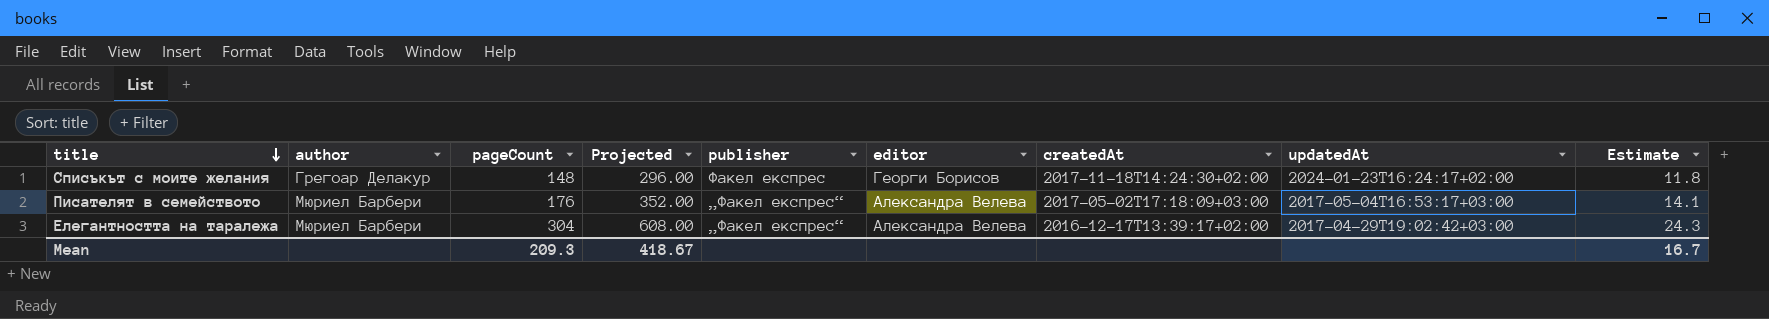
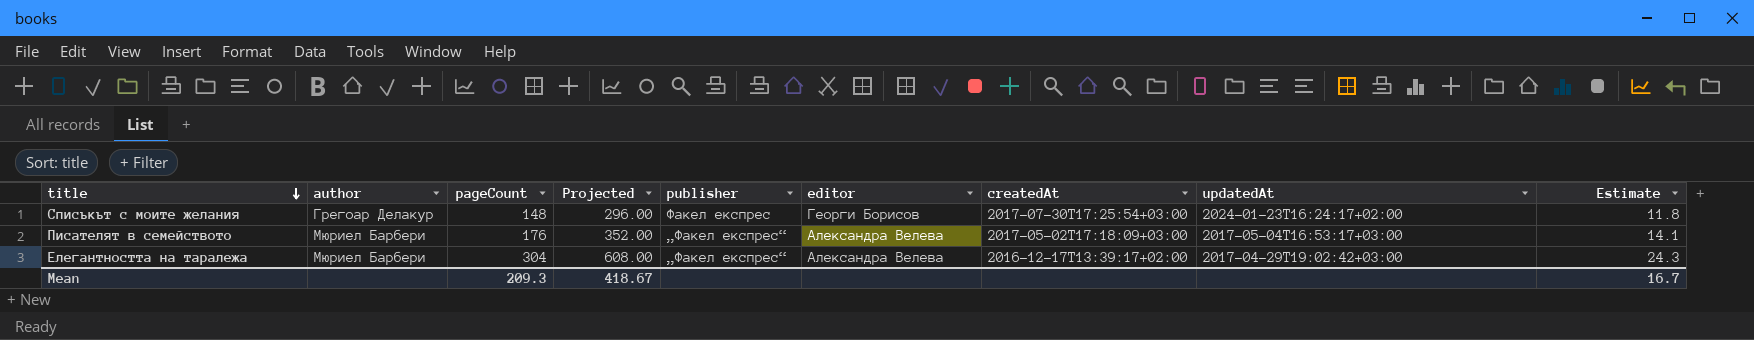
Списъкът с моите желания | createdAt: 2017-11-18T14:24:30+02:00 -> 2017-07-30T17:25:54+03:00

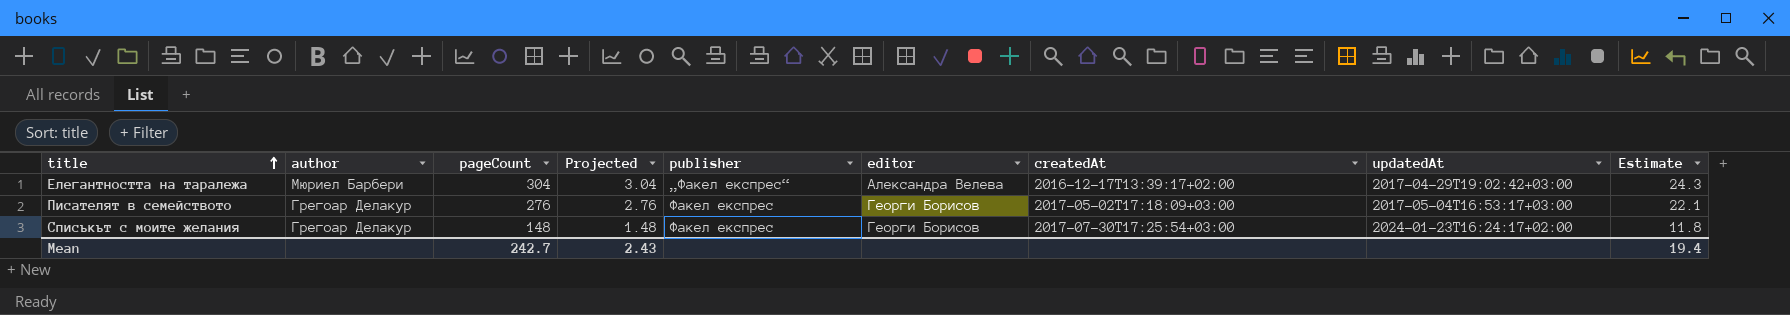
row order: title descending -> title ascending
column Projected | formula: [pageCount] * 2 -> [pageCount] * 0.01
Писателят в семейството | author: Мюриел Барбери -> Грегоар Делакур
Писателят в семейството | pageCount: 176 -> 276
Писателят в семейството | publisher: „Факел експрес“ -> Факел експрес
Писателят в семейството | editor: Александра Велева -> Георги Борисов
Писателят в семейството | Estimate: 14.1 -> 22.1
Mean | pageCount: 209.3 -> 242.7
Mean | Projected: 418.67 -> 2.43
Mean | Estimate: 16.7 -> 19.4

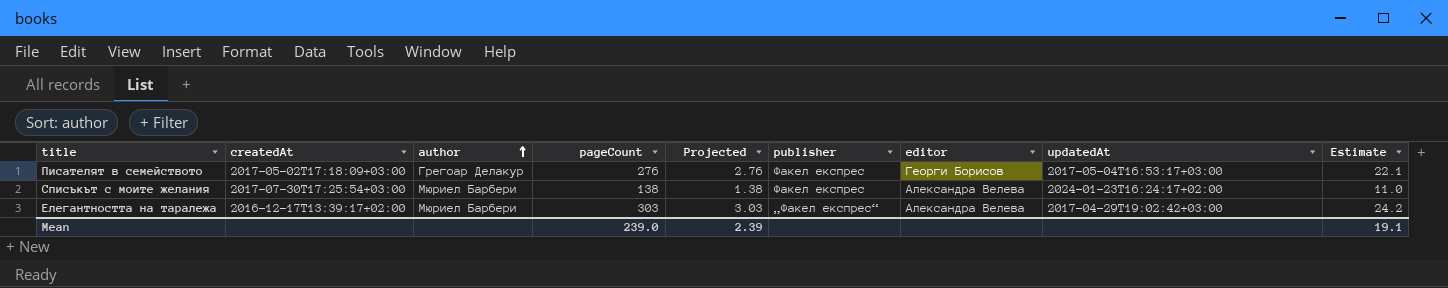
row order: title ascending -> author ascending
column createdAt | position: 7 -> 2
Списъкът с моите желания | author: Грегоар Делакур -> Мюриел Барбери
Списъкът с моите желания | pageCount: 148 -> 138
Списъкът с моите желания | Projected: 1.48 -> 1.38
Списъкът с моите желания | editor: Георги Борисов -> Александра Велева
Списъкът с моите желания | Estimate: 11.8 -> 11.0
Елегантността на таралежа | pageCount: 304 -> 303
Елегантността на таралежа | Projected: 3.04 -> 3.03
Елегантността на таралежа | Estimate: 24.3 -> 24.2
Mean | pageCount: 242.7 -> 239.0
Mean | Projected: 2.43 -> 2.39
Mean | Estimate: 19.4 -> 19.1

